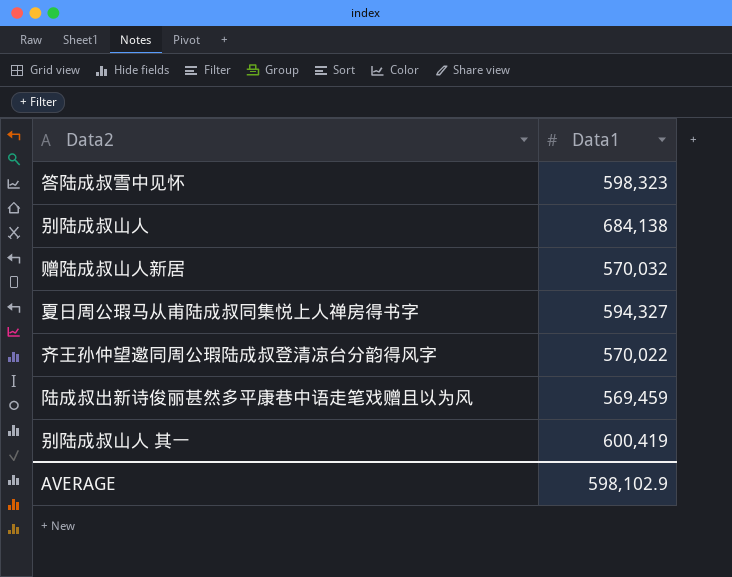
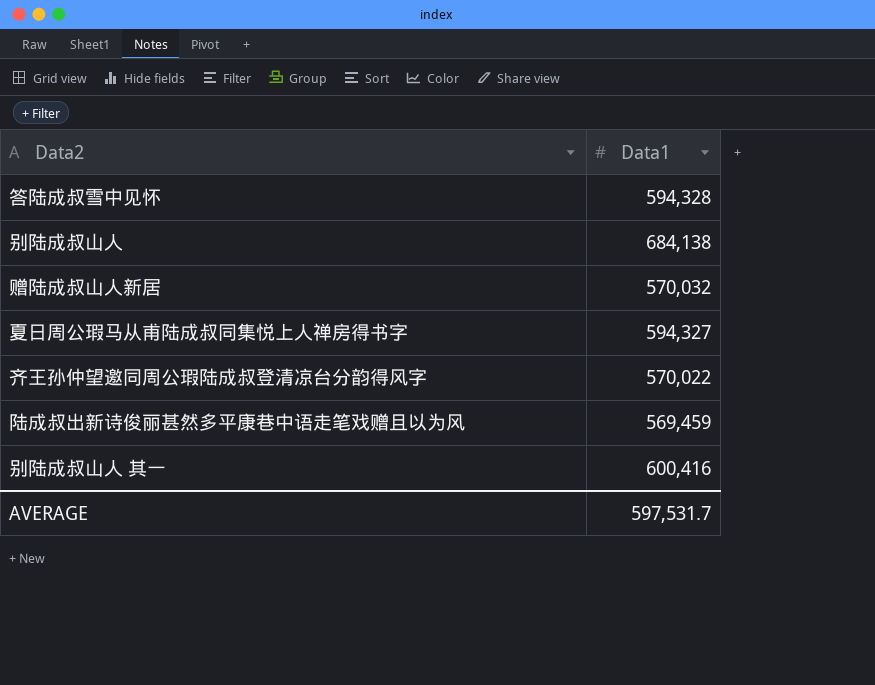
答陆成叔雪中见怀 | Data1: 598,323 -> 594,328
别陆成叔山人 其一 | Data1: 600,419 -> 600,416
AVERAGE | Data1: 598,102.9 -> 597,531.7

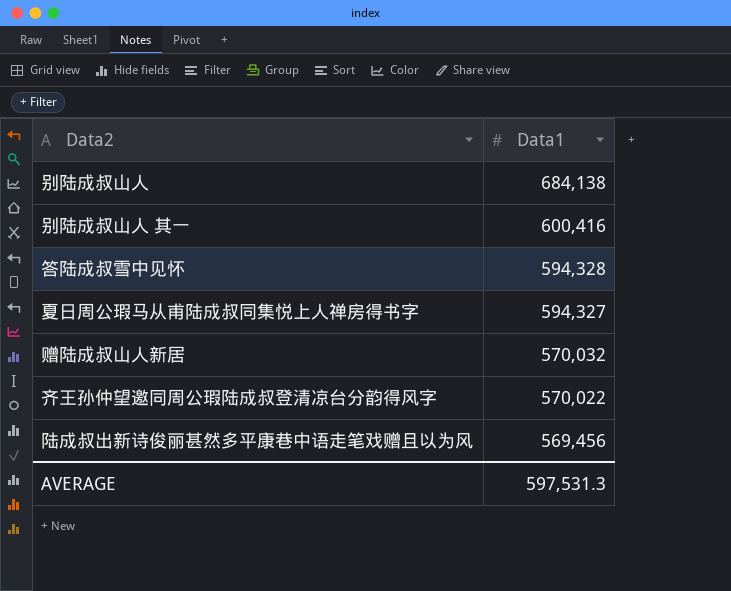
row order: none -> Data1 descending
陆成叔出新诗俊丽甚然多平康巷中语走笔戏赠且以为风 | Data1: 569,459 -> 569,456
AVERAGE | Data1: 597,531.7 -> 597,531.3

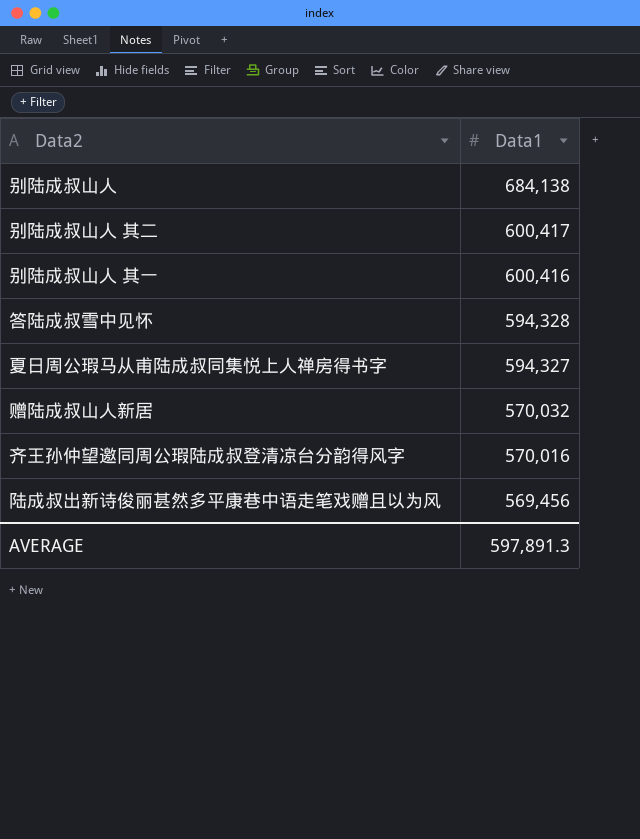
row 别陆成叔山人 其二: none -> 600,417
齐王孙仲望邀同周公瑕陆成叔登清凉台分韵得风字 | Data1: 570,022 -> 570,016
AVERAGE | Data1: 597,531.3 -> 597,891.3

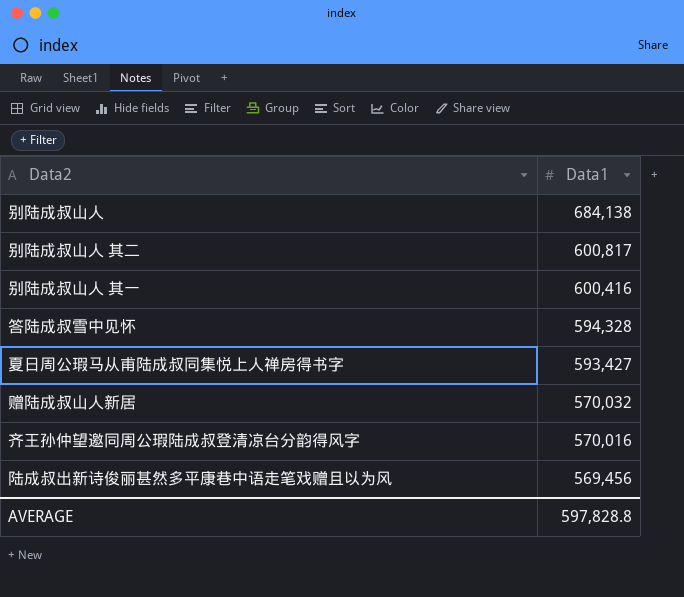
别陆成叔山人 其二 | Data1: 600,417 -> 600,817
夏日周公瑕马从甫陆成叔同集悦上人禅房得书字 | Data1: 594,327 -> 593,427
AVERAGE | Data1: 597,891.3 -> 597,828.8

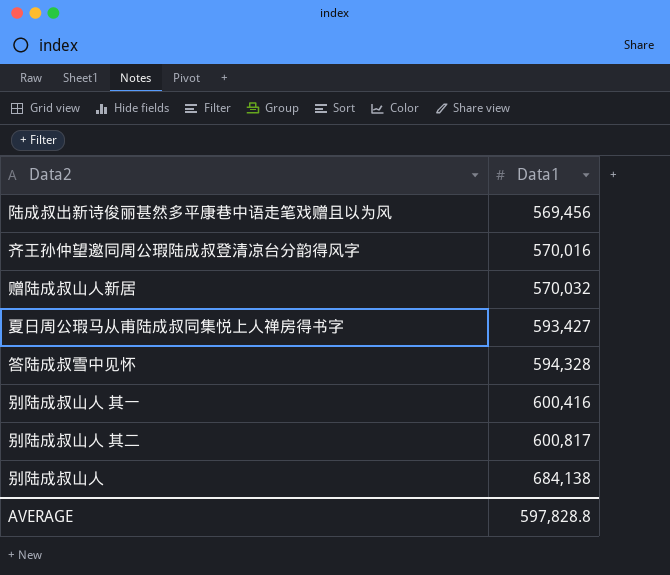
row order: Data1 descending -> Data1 ascending

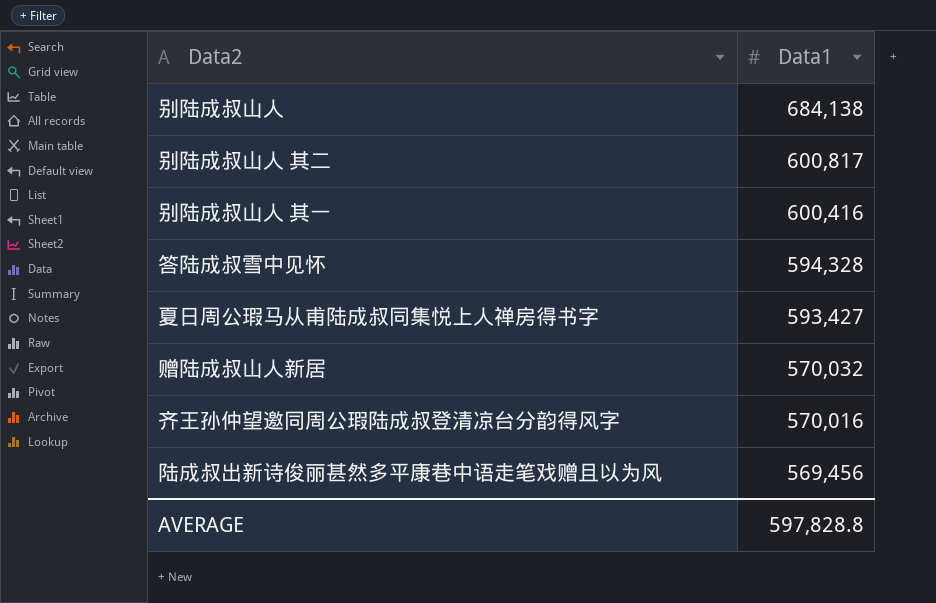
row order: Data1 ascending -> Data1 descending

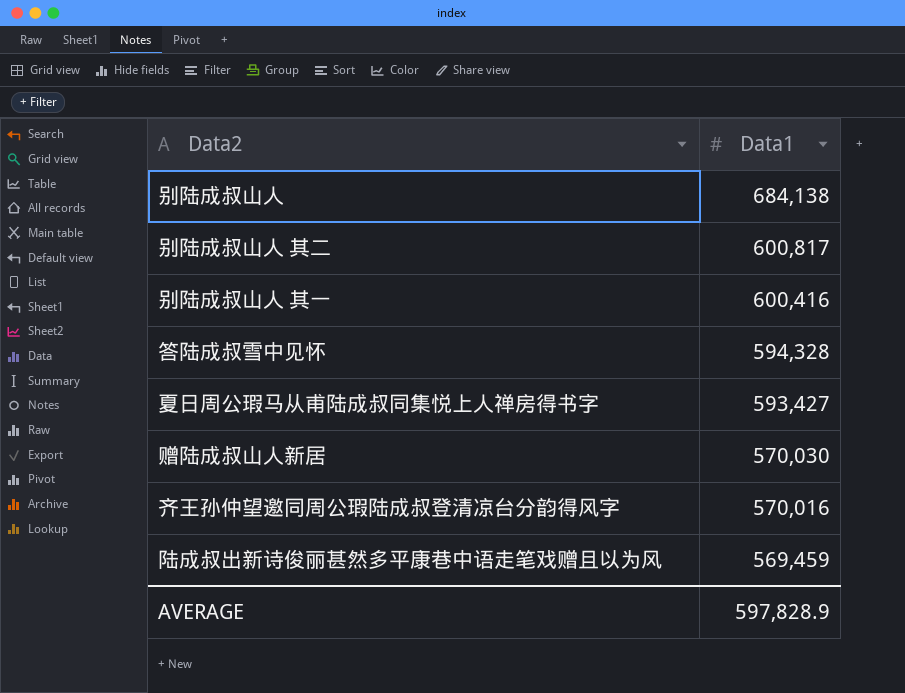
赠陆成叔山人新居 | Data1: 570,032 -> 570,030
陆成叔出新诗俊丽甚然多平康巷中语走笔戏赠且以为风 | Data1: 569,456 -> 569,459
AVERAGE | Data1: 597,828.8 -> 597,828.9

